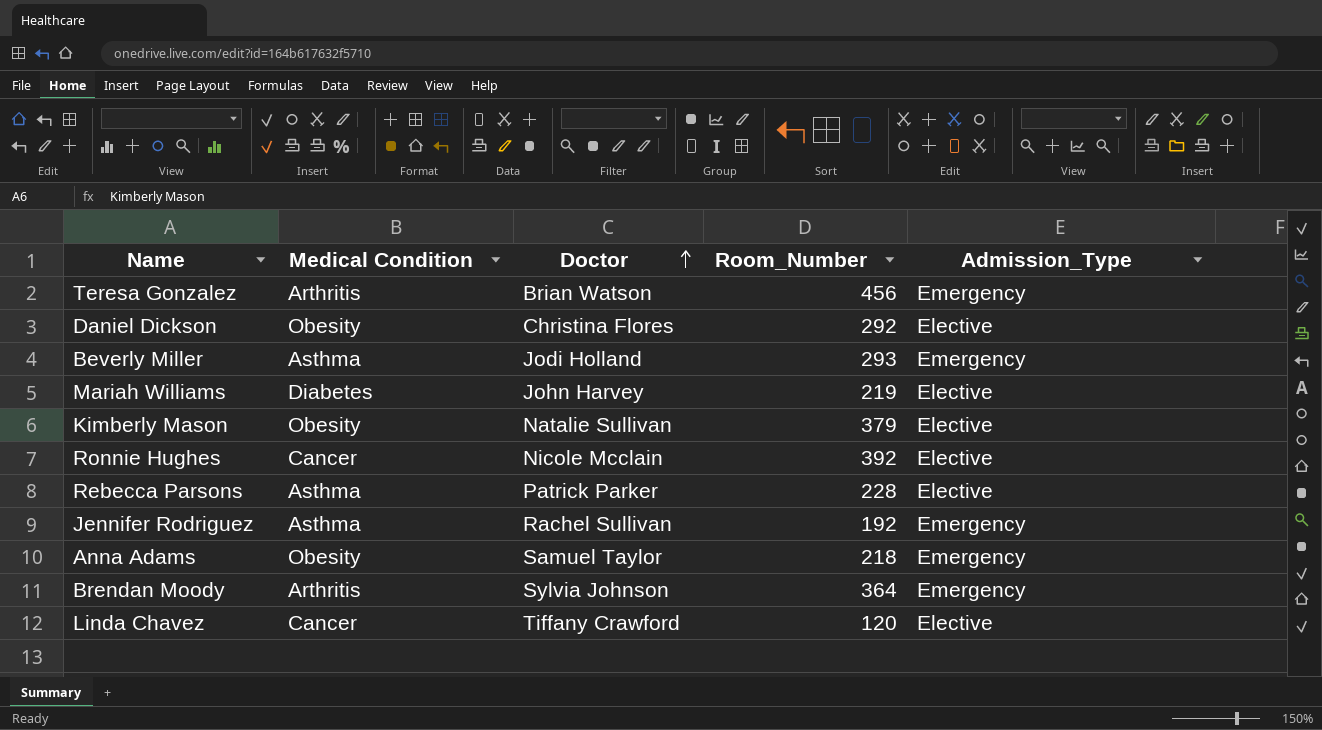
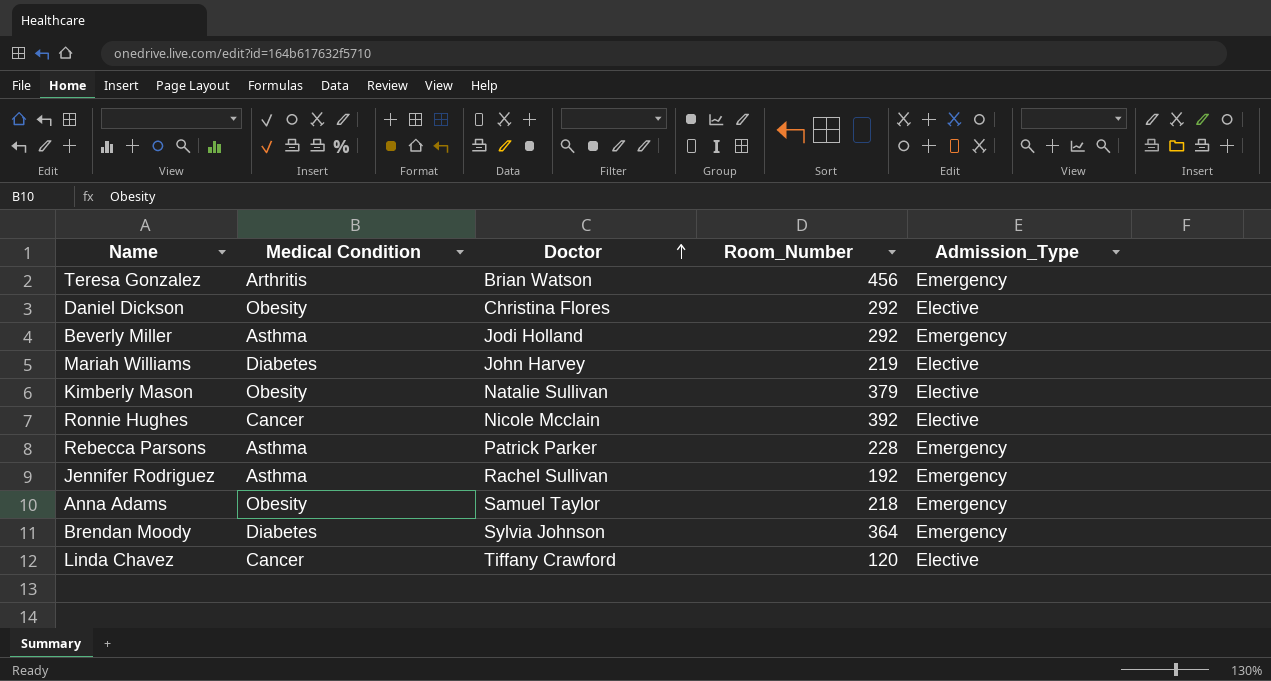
Beverly Miller | Room_Number: 293 -> 292
Rebecca Parsons | Admission_Type: Elective -> Emergency
Brendan Moody | Medical Condition: Arthritis -> Diabetes

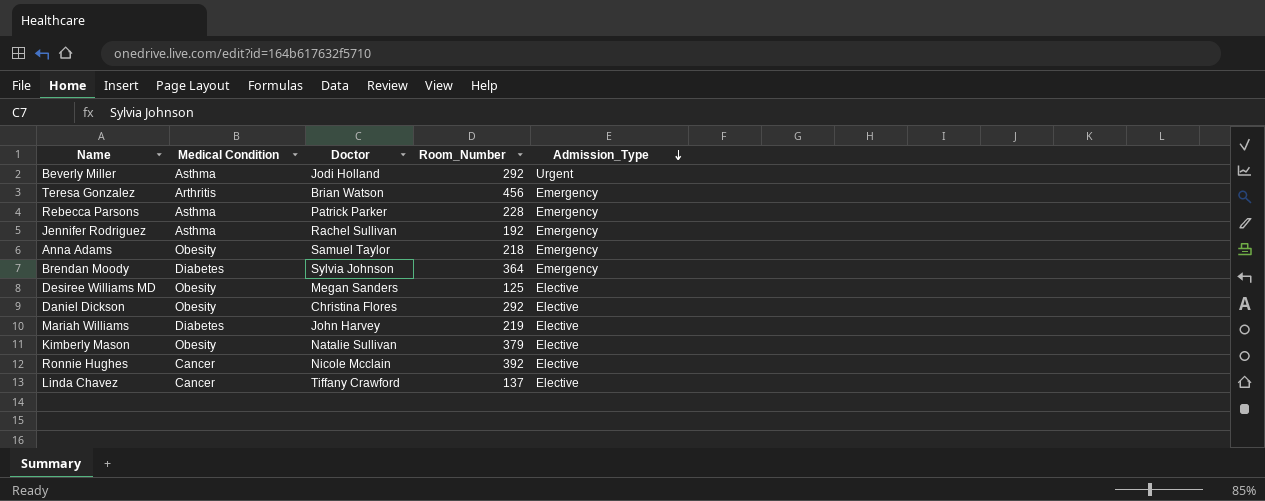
row order: Doctor ascending -> Admission_Type descending
Beverly Miller | Admission_Type: Emergency -> Urgent
row Desiree Williams MD: none -> Obesity | Megan Sanders | 125 | Elective
Linda Chavez | Room_Number: 120 -> 137

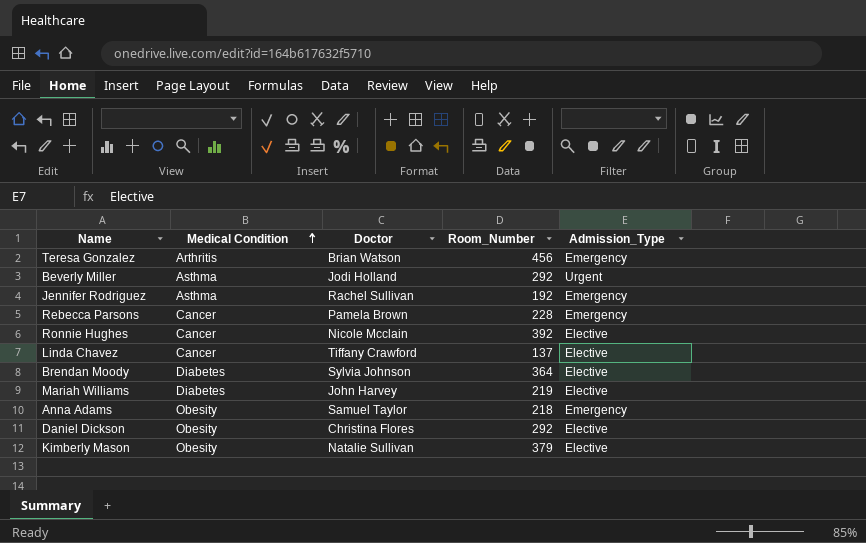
row order: Admission_Type descending -> Medical Condition ascending
row Desiree Williams MD: Obesity | Megan Sanders | 125 | Elective -> none
Rebecca Parsons | Medical Condition: Asthma -> Cancer
Rebecca Parsons | Doctor: Patrick Parker -> Pamela Brown
Brendan Moody | Admission_Type: Emergency -> Elective

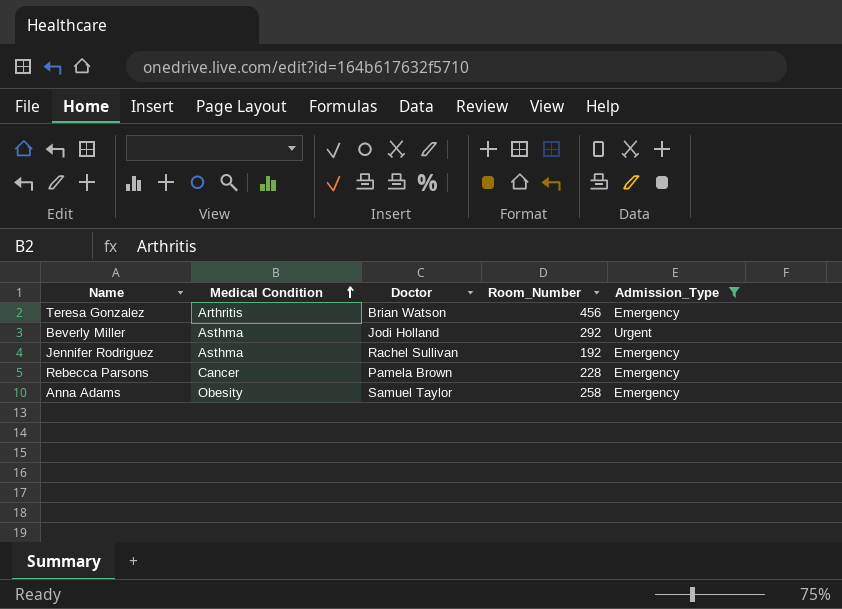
filter: none -> Admission_Type != Elective
Anna Adams | Room_Number: 218 -> 258

